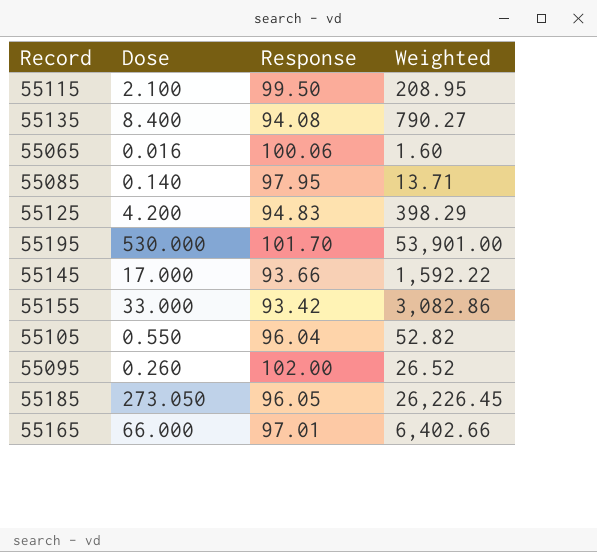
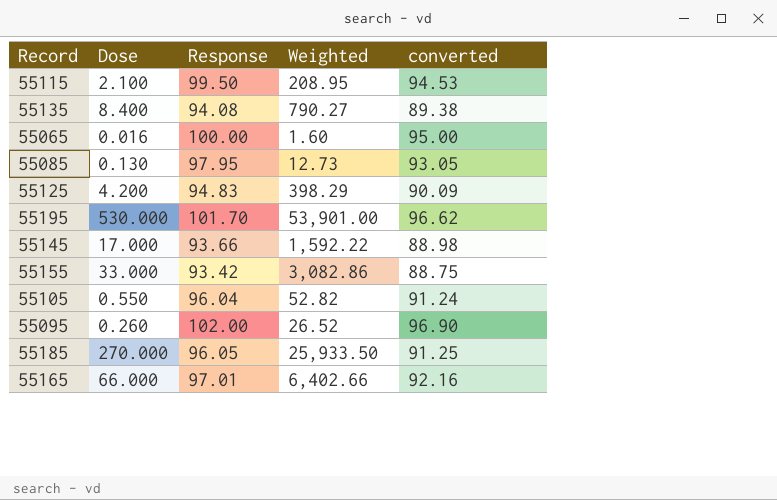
column converted | formula: none -> [Response] * 0.95
55065 | Response: 100.06 -> 100.00
55085 | Dose: 0.140 -> 0.130
55085 | Weighted: 13.71 -> 12.73
55185 | Dose: 273.050 -> 270.000
55185 | Weighted: 26,226.45 -> 25,933.50

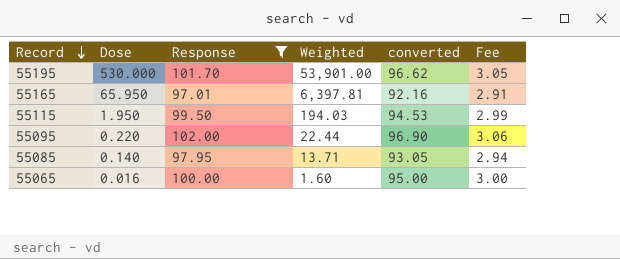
filter: none -> Response >= 97.01
row order: none -> Record descending
column Fee | formula: none -> [Response] * 0.03
55165 | Dose: 66.000 -> 65.950
55165 | Weighted: 6,402.66 -> 6,397.81
55115 | Dose: 2.100 -> 1.950
55115 | Weighted: 208.95 -> 194.03
55095 | Dose: 0.260 -> 0.220
55095 | Weighted: 26.52 -> 22.44
55085 | Dose: 0.130 -> 0.140
55085 | Weighted: 12.73 -> 13.71

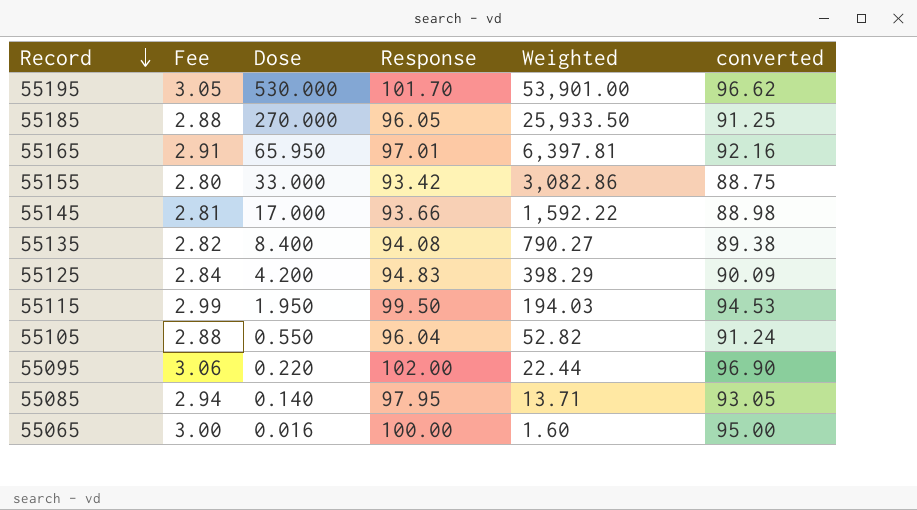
filter: Response >= 97.01 -> none
column Fee | position: 6 -> 2

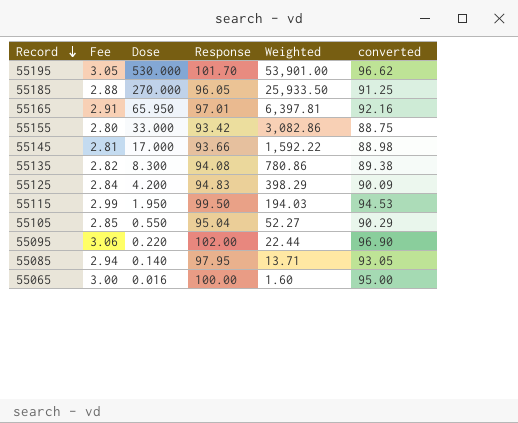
55135 | Dose: 8.400 -> 8.300
55135 | Weighted: 790.27 -> 780.86
55105 | Fee: 2.88 -> 2.85
55105 | Response: 96.04 -> 95.04
55105 | Weighted: 52.82 -> 52.27
55105 | converted: 91.24 -> 90.29

